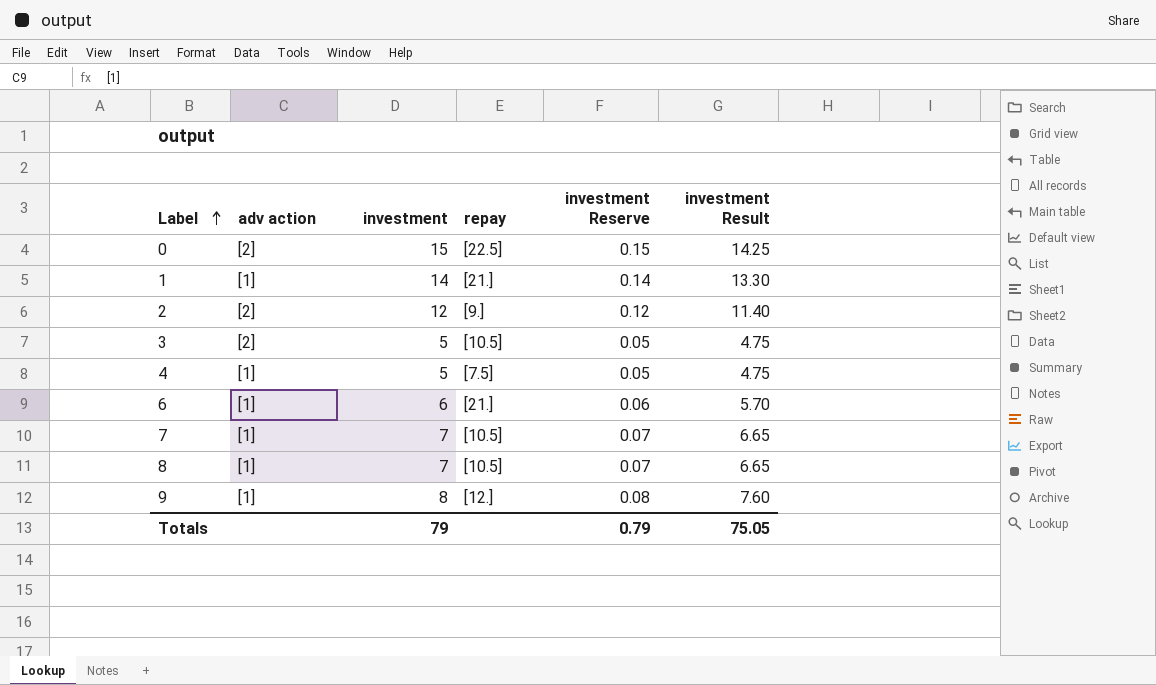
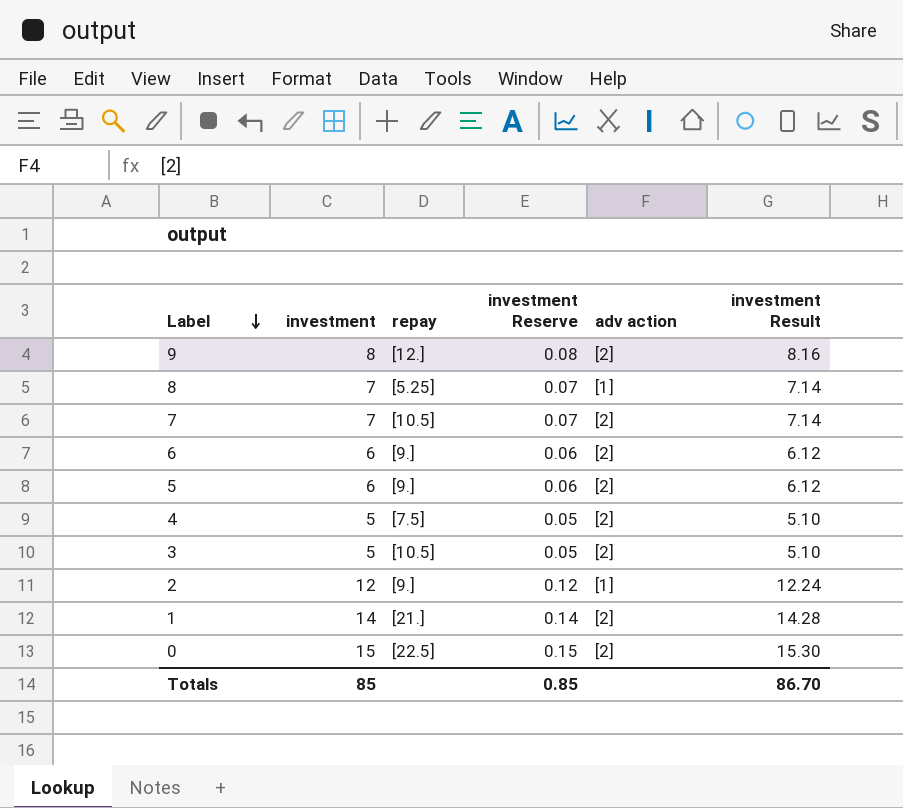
row order: Label ascending -> Label descending
column adv action | position: 2 -> 5
column investment Result | formula: [investment] * 0.95 -> [investment] * 1.02
9 | adv action: [1] -> [2]
8 | repay: [10.5] -> [5.25]
7 | adv action: [1] -> [2]
6 | repay: [21.] -> [9.]
6 | adv action: [1] -> [2]
row 5: none -> 6 | [9.] | 0.06 | [2] | 6.12
4 | adv action: [1] -> [2]
2 | adv action: [2] -> [1]
1 | adv action: [1] -> [2]
Totals | investment: 79 -> 85
Totals | investment Reserve: 0.79 -> 0.85
Totals | investment Result: 75.05 -> 86.70

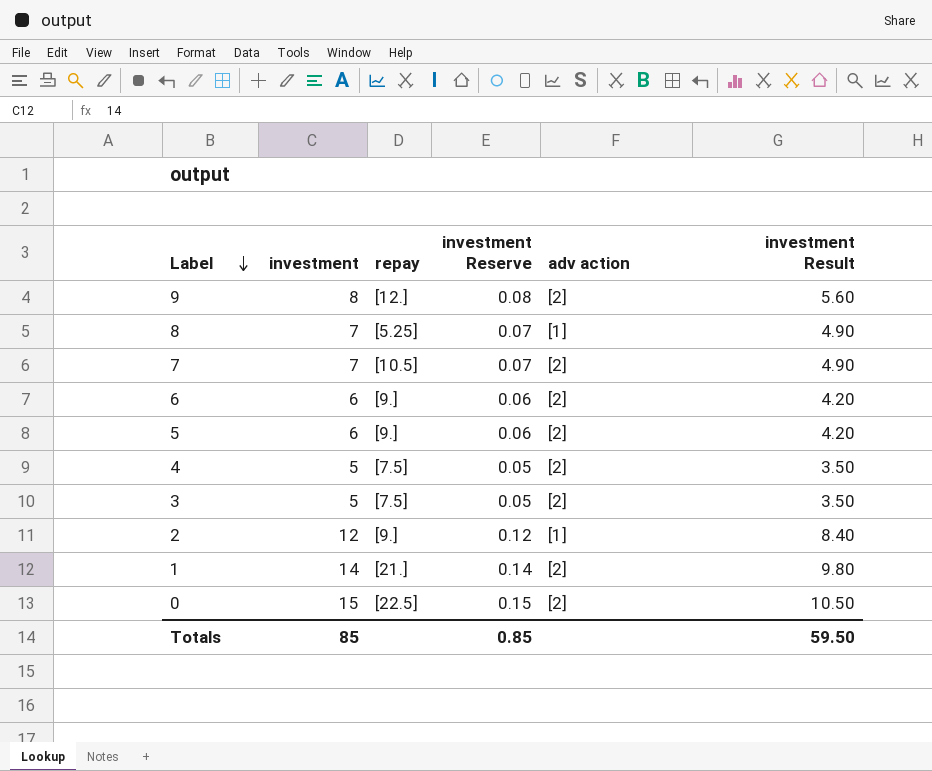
column investment Result | formula: [investment] * 1.02 -> [investment] * 0.7
3 | repay: [10.5] -> [7.5]
Totals | investment Result: 86.70 -> 59.50

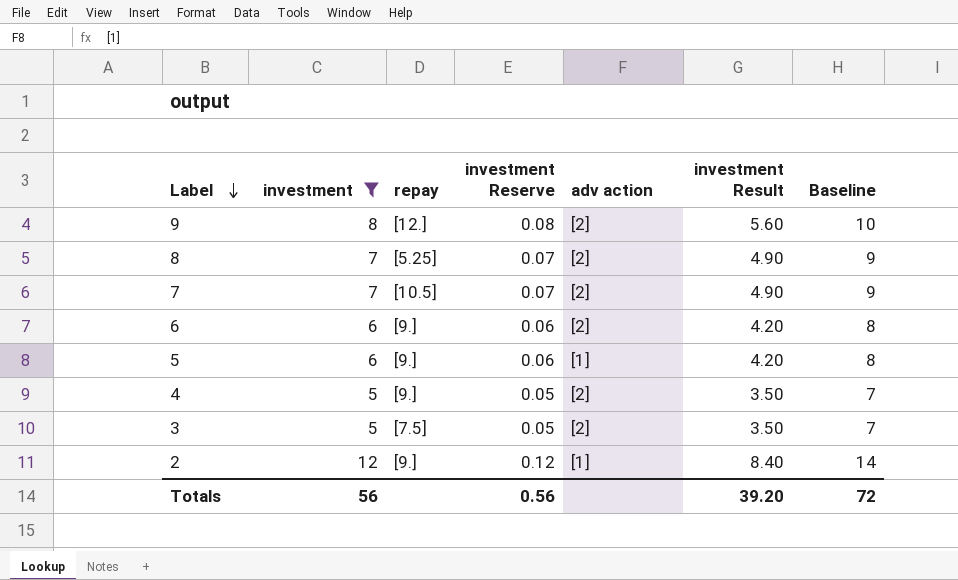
filter: none -> investment <= 12
column Baseline | formula: none -> [investment] + 2
8 | adv action: [1] -> [2]
5 | adv action: [2] -> [1]
4 | repay: [7.5] -> [9.]
Totals | investment: 85 -> 56
Totals | investment Reserve: 0.85 -> 0.56
Totals | investment Result: 59.50 -> 39.20

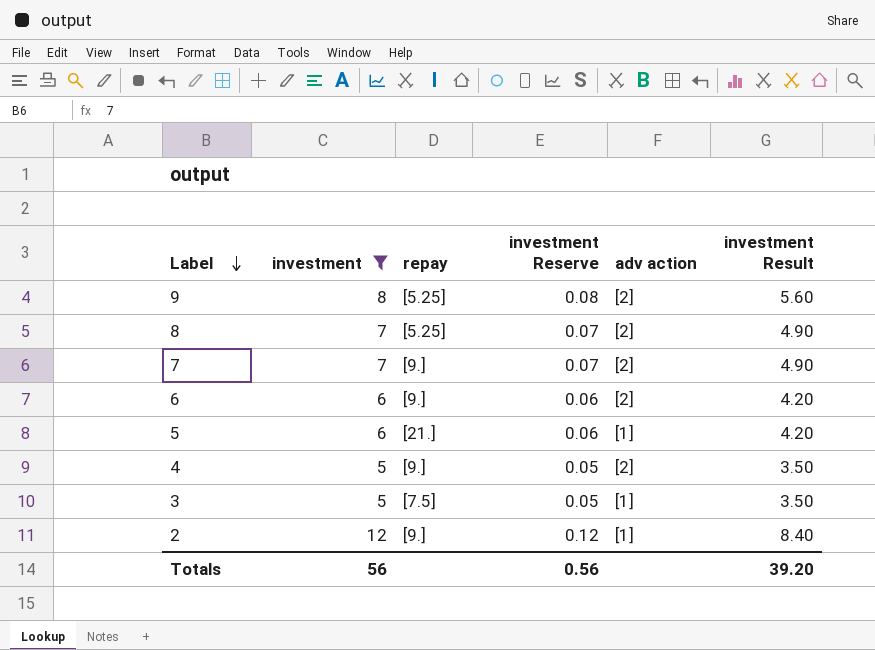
column Baseline | formula: [investment] + 2 -> none
9 | repay: [12.] -> [5.25]
7 | repay: [10.5] -> [9.]
5 | repay: [9.] -> [21.]
3 | adv action: [2] -> [1]

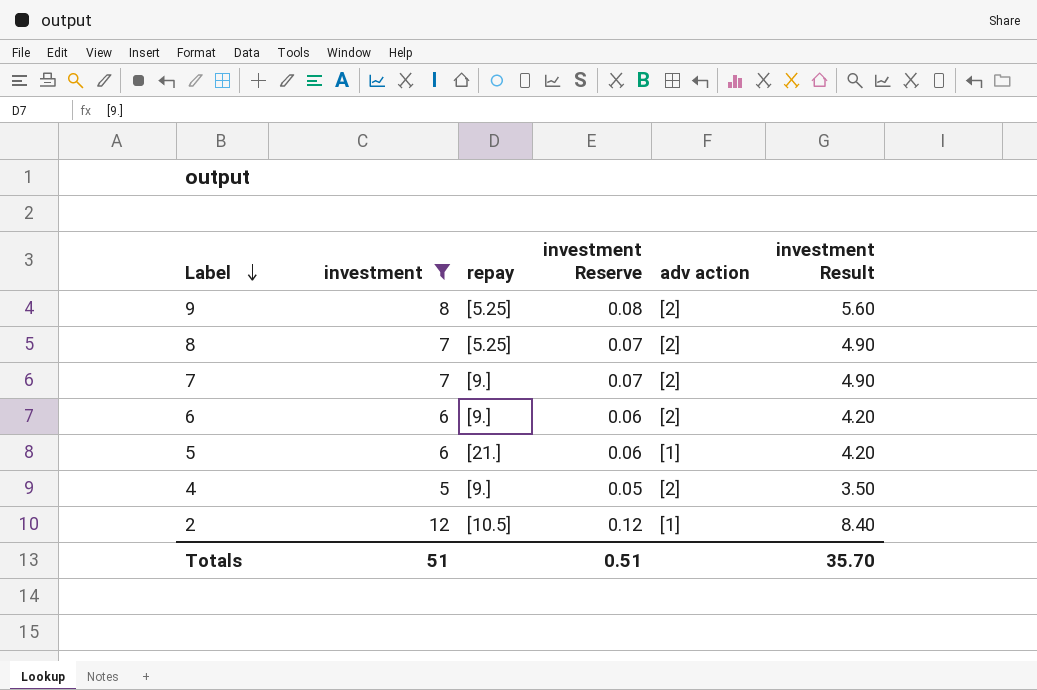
row 3: 5 | [7.5] | 0.05 | [1] | 3.50 -> none
2 | repay: [9.] -> [10.5]
Totals | investment: 56 -> 51
Totals | investment Reserve: 0.56 -> 0.51
Totals | investment Result: 39.20 -> 35.70

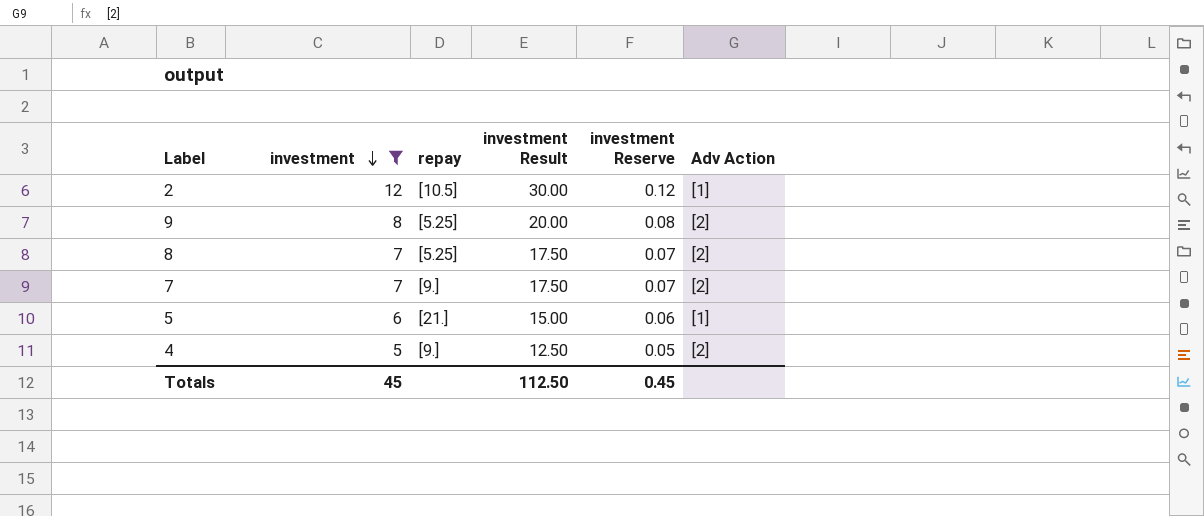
row order: Label descending -> investment descending
column investment Result | formula: [investment] * 0.7 -> [investment] * 2.5
column investment Result | position: 6 -> 4
column name: adv action -> Adv Action
row 6: 6 | [9.] | 0.06 | [2] | 4.20 -> none
Totals | investment: 51 -> 45
Totals | investment Result: 35.70 -> 112.50
Totals | investment Reserve: 0.51 -> 0.45

